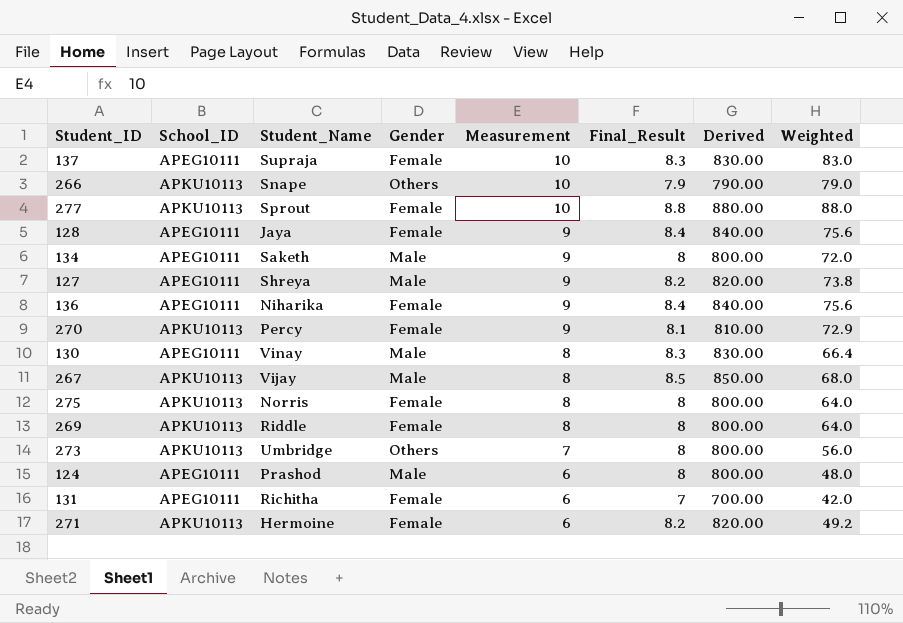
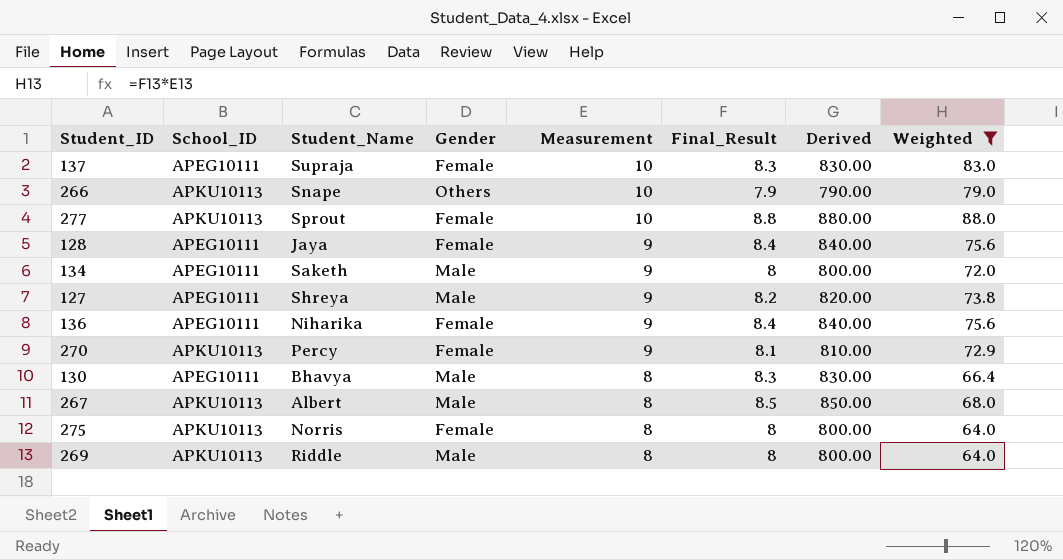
filter: none -> Weighted >= 64.0
130 | Student_Name: Vinay -> Bhavya
267 | Student_Name: Vijay -> Albert
269 | Gender: Female -> Male

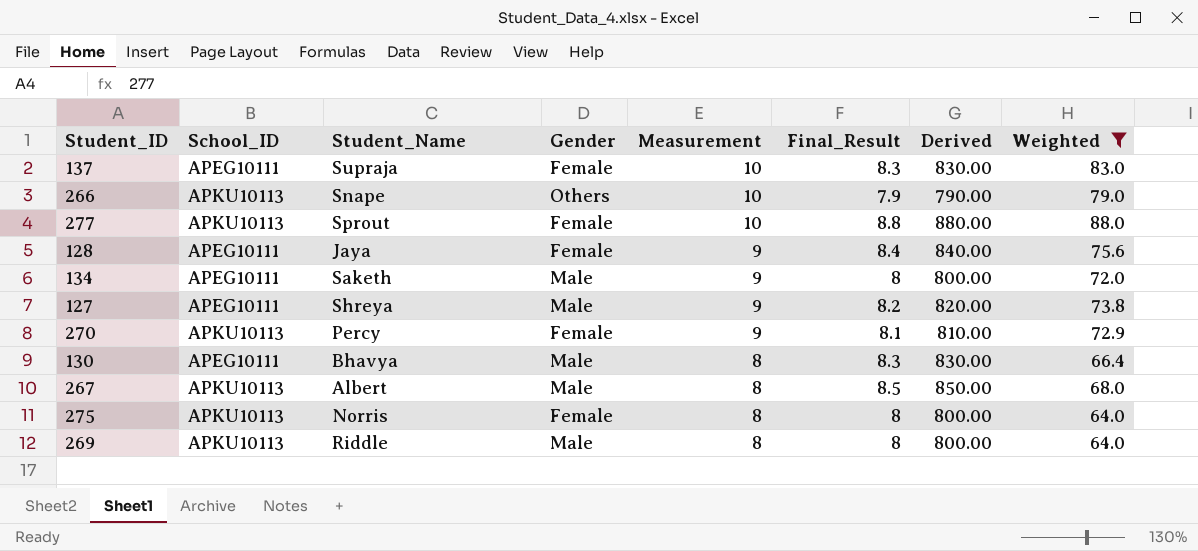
row 136: APEG10111 | Niharika | Female | 9 | 8.4 | 840.00 | 75.6 -> none

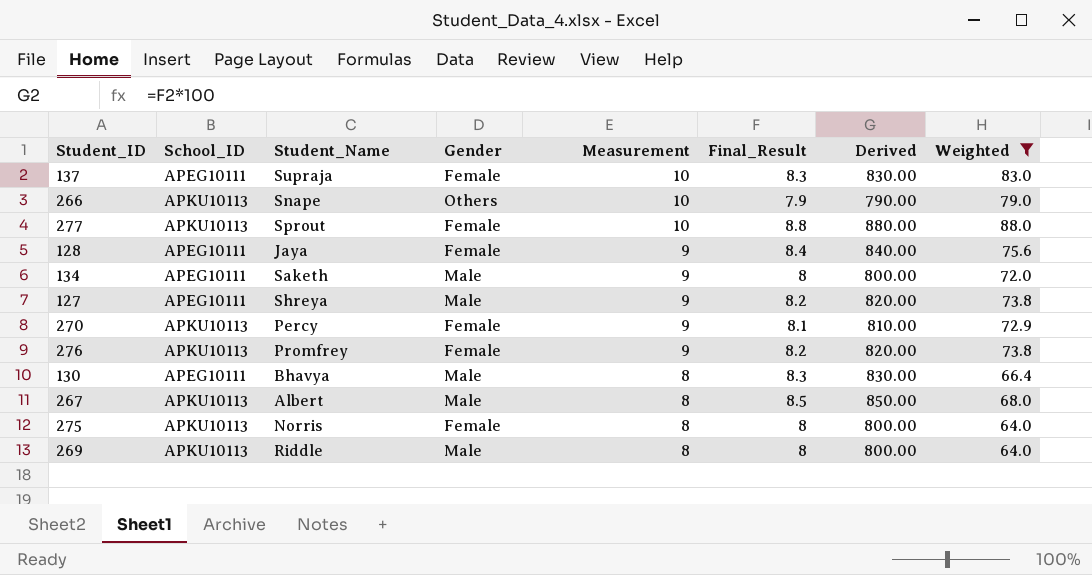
row 276: none -> APKU10113 | Promfrey | Female | 9 | 8.2 | 820.00 | 73.8

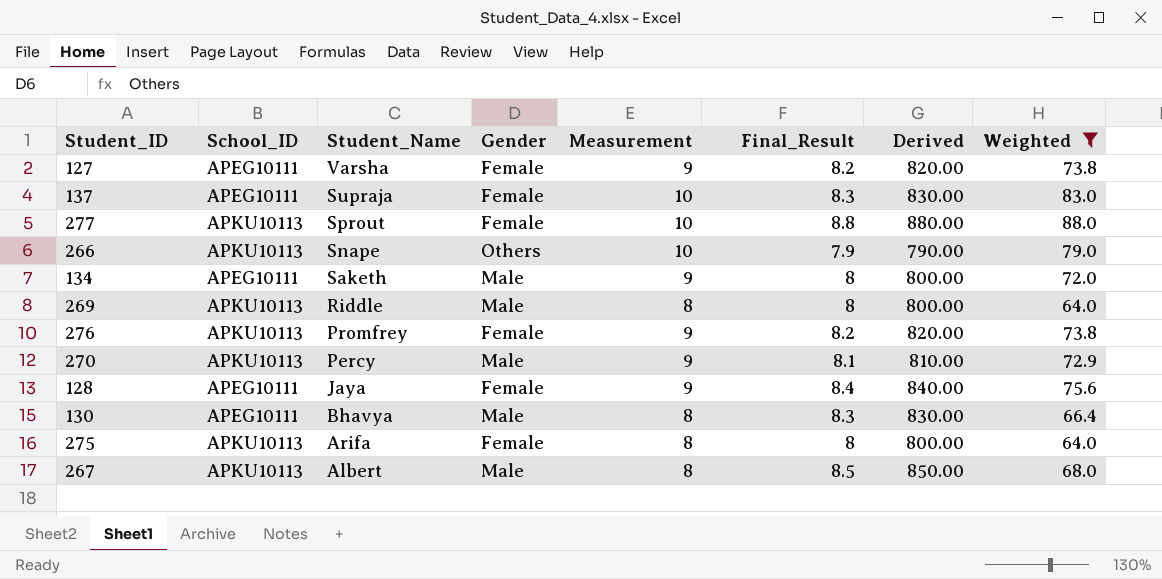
row order: Measurement descending -> Student_Name descending
127 | Student_Name: Shreya -> Varsha
127 | Gender: Male -> Female
270 | Gender: Female -> Male
275 | Student_Name: Norris -> Arifa

